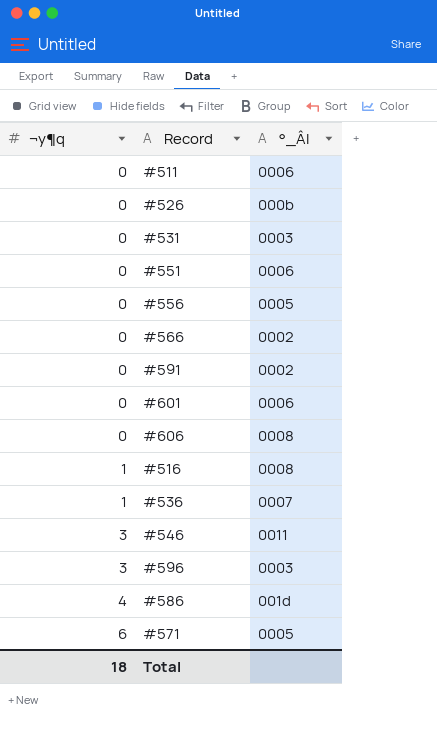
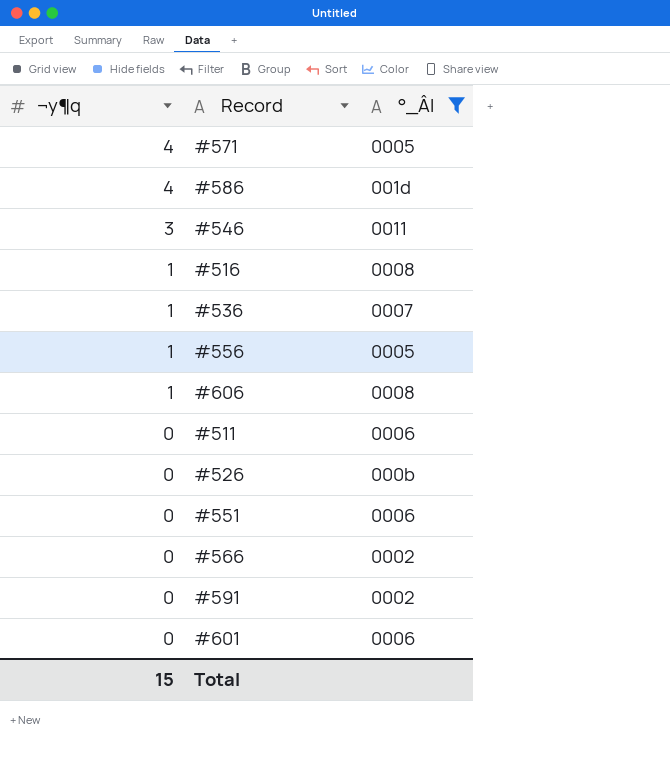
filter: none -> °_ÂI != 0003
row order: ¬y¶q ascending -> ¬y¶q descending
#571 | ¬y¶q: 6 -> 4
#556 | ¬y¶q: 0 -> 1
#606 | ¬y¶q: 0 -> 1
Total | ¬y¶q: 18 -> 15

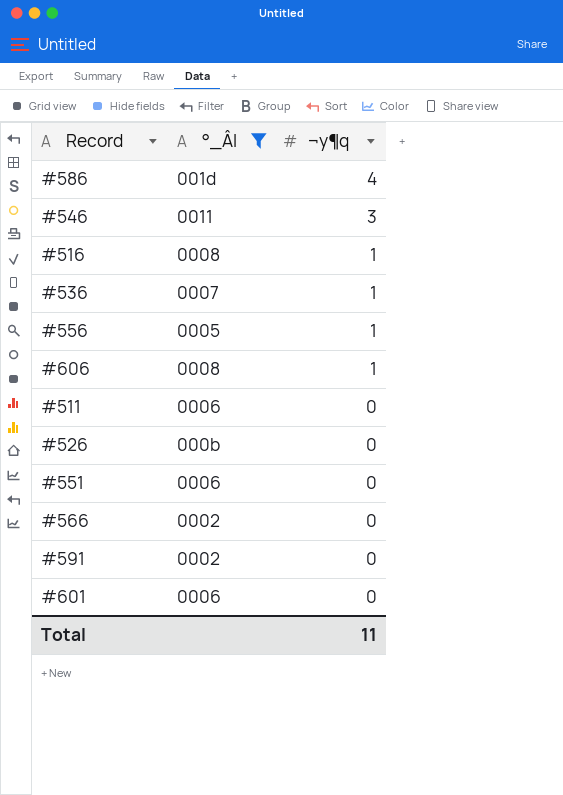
column ¬y¶q | position: 1 -> 3
row #571: 4 | 0005 -> none
Total | ¬y¶q: 15 -> 11

